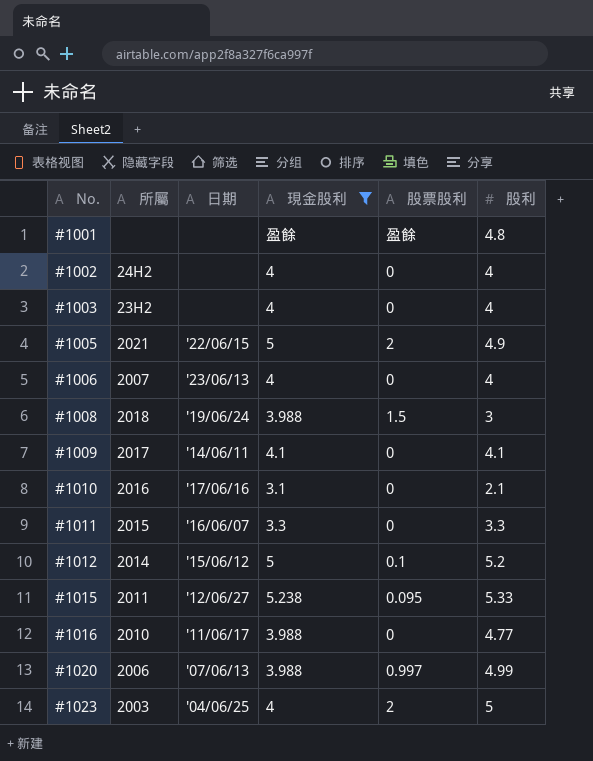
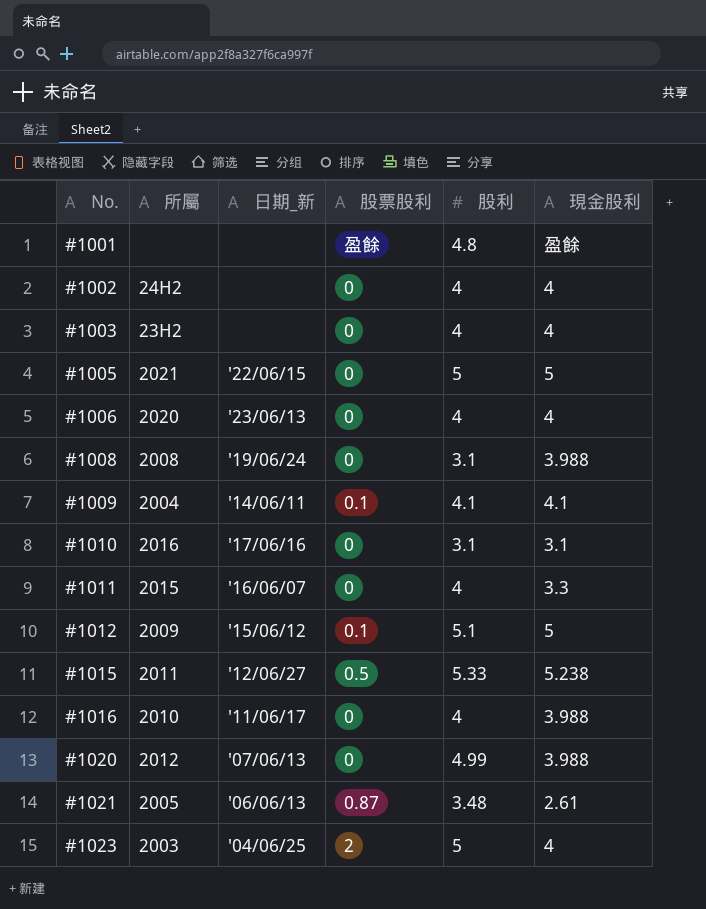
filter: 現金股利 != 2.61 -> none
column name: 日期 -> 日期_新
column 現金股利 | position: 4 -> 6
#1005 | 股票股利: 2 -> 0
#1005 | 股利: 4.9 -> 5
#1006 | 所屬: 2007 -> 2020
#1008 | 所屬: 2018 -> 2008
#1008 | 股票股利: 1.5 -> 0
#1008 | 股利: 3 -> 3.1
#1009 | 所屬: 2017 -> 2004
#1009 | 股票股利: 0 -> 0.1
#1010 | 股利: 2.1 -> 3.1
#1011 | 股利: 3.3 -> 4
#1012 | 所屬: 2014 -> 2009
#1012 | 股利: 5.2 -> 5.1
#1015 | 股票股利: 0.095 -> 0.5
#1016 | 股利: 4.77 -> 4
#1020 | 所屬: 2006 -> 2012
#1020 | 股票股利: 0.997 -> 0

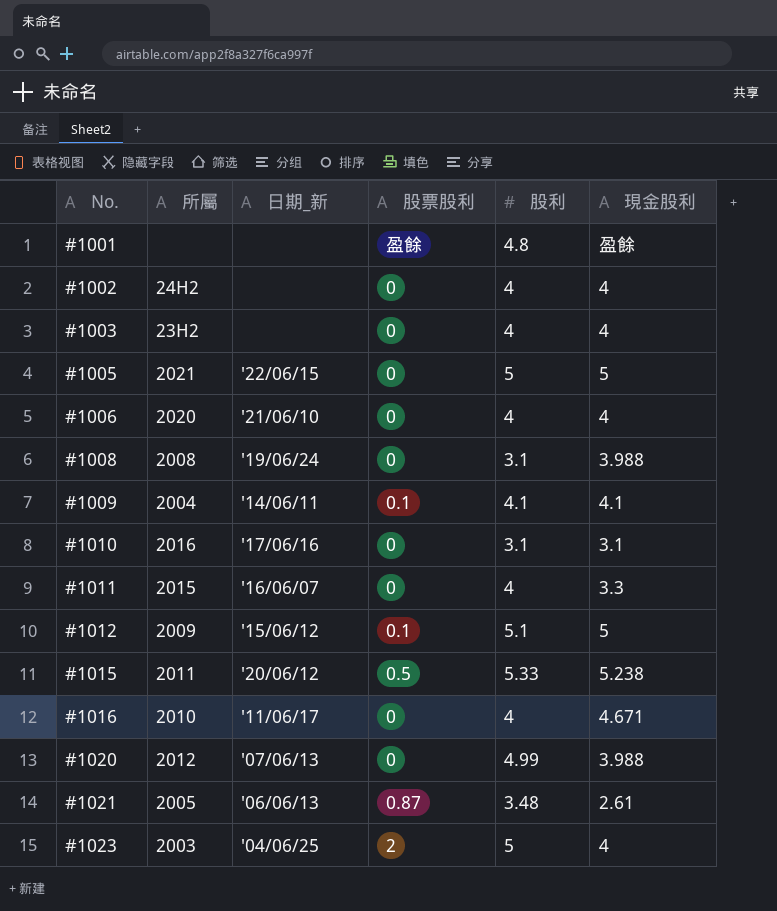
#1006 | 日期_新: '23/06/13 -> '21/06/10
#1015 | 日期_新: '12/06/27 -> '20/06/12
#1016 | 現金股利: 3.988 -> 4.671

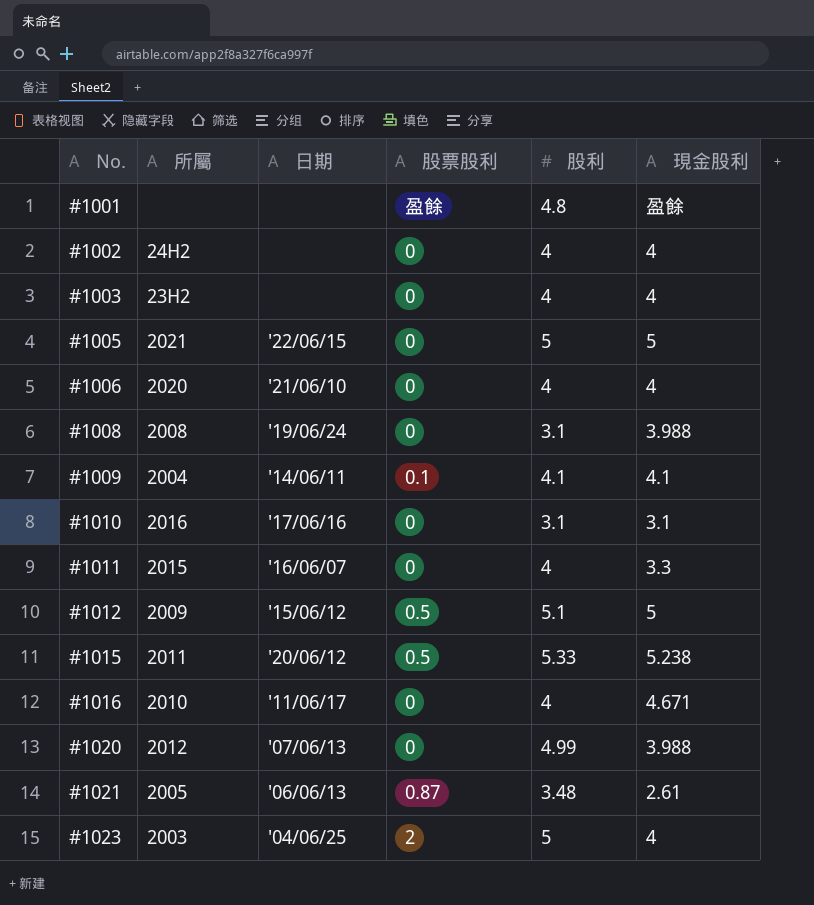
column name: 日期_新 -> 日期
#1012 | 股票股利: 0.1 -> 0.5

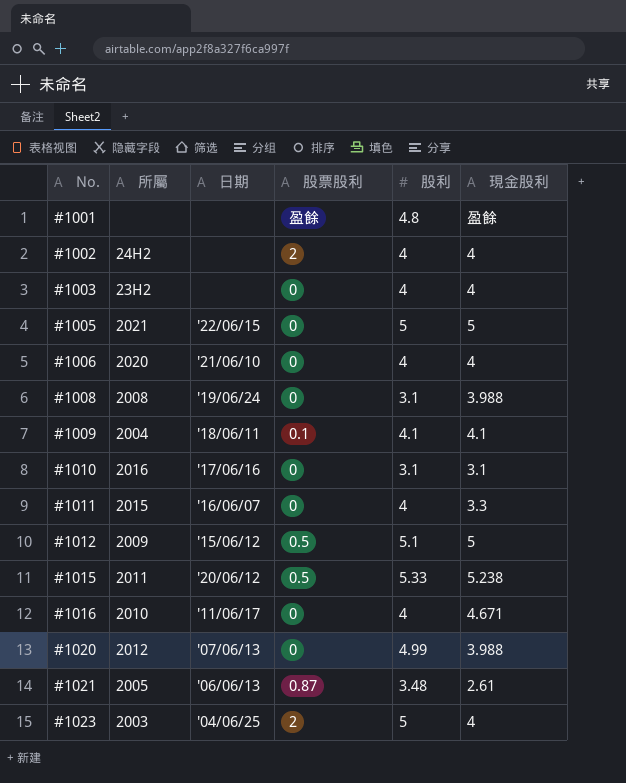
#1002 | 股票股利: 0 -> 2
#1009 | 日期: '14/06/11 -> '18/06/11

